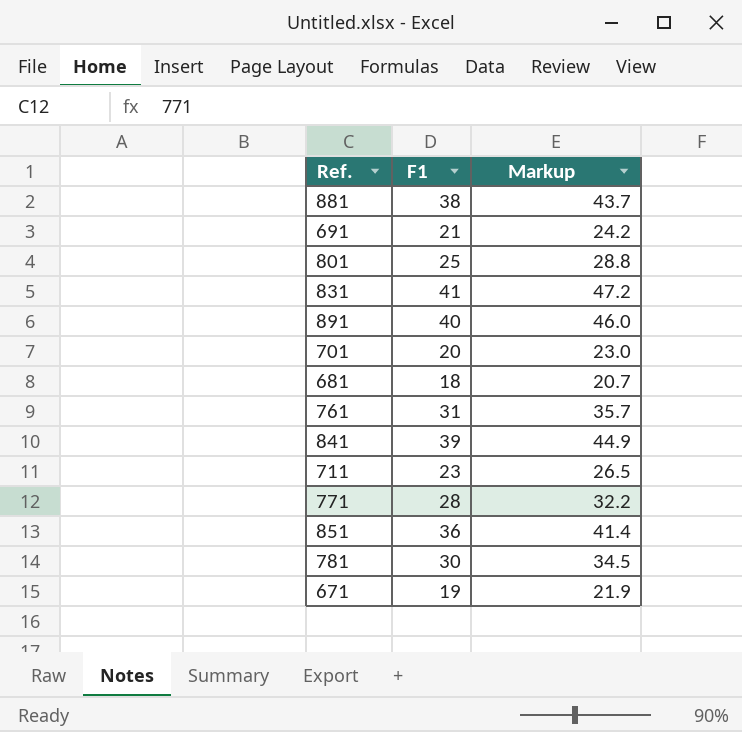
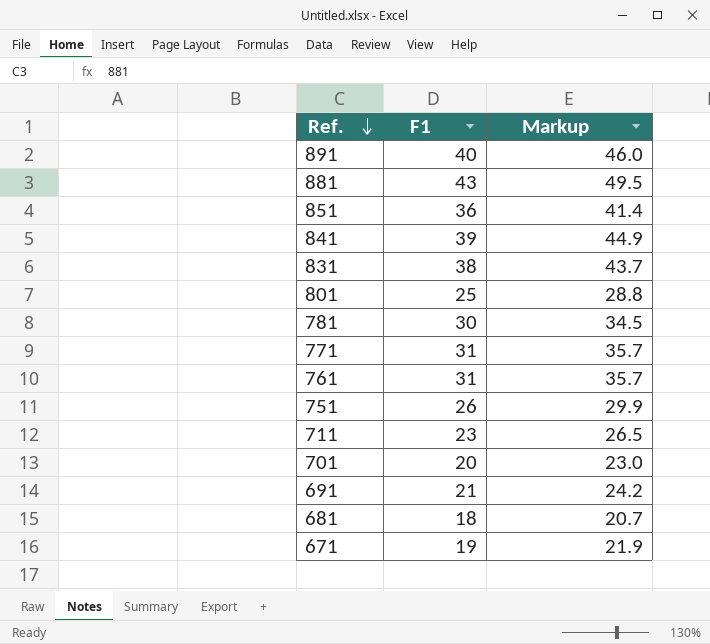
row order: none -> Ref. descending
881 | F1: 38 -> 43
881 | Markup: 43.7 -> 49.5
831 | F1: 41 -> 38
831 | Markup: 47.2 -> 43.7
771 | F1: 28 -> 31
771 | Markup: 32.2 -> 35.7
row 751: none -> 26 | 29.9

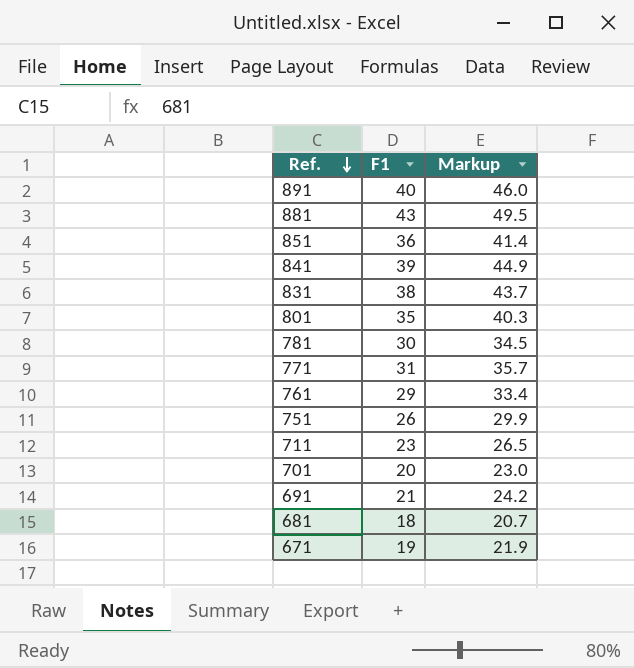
801 | F1: 25 -> 35
801 | Markup: 28.8 -> 40.3
761 | F1: 31 -> 29
761 | Markup: 35.7 -> 33.4

